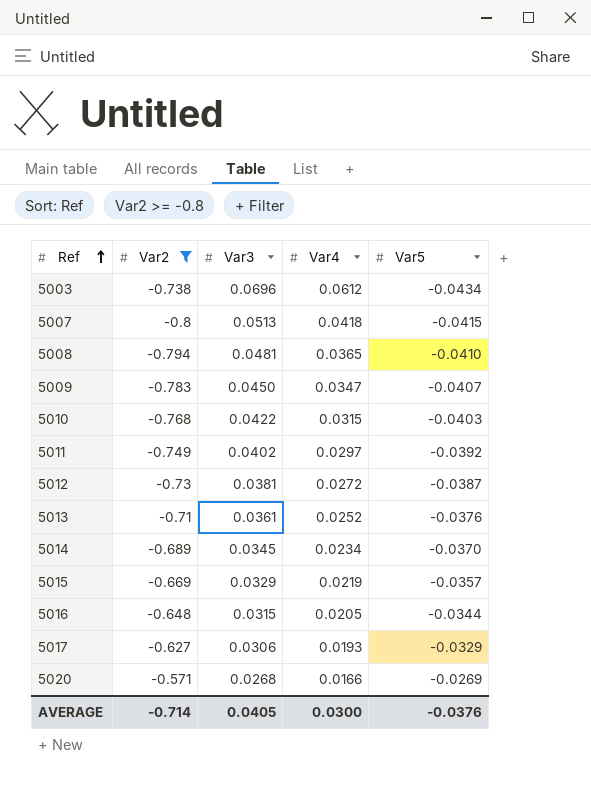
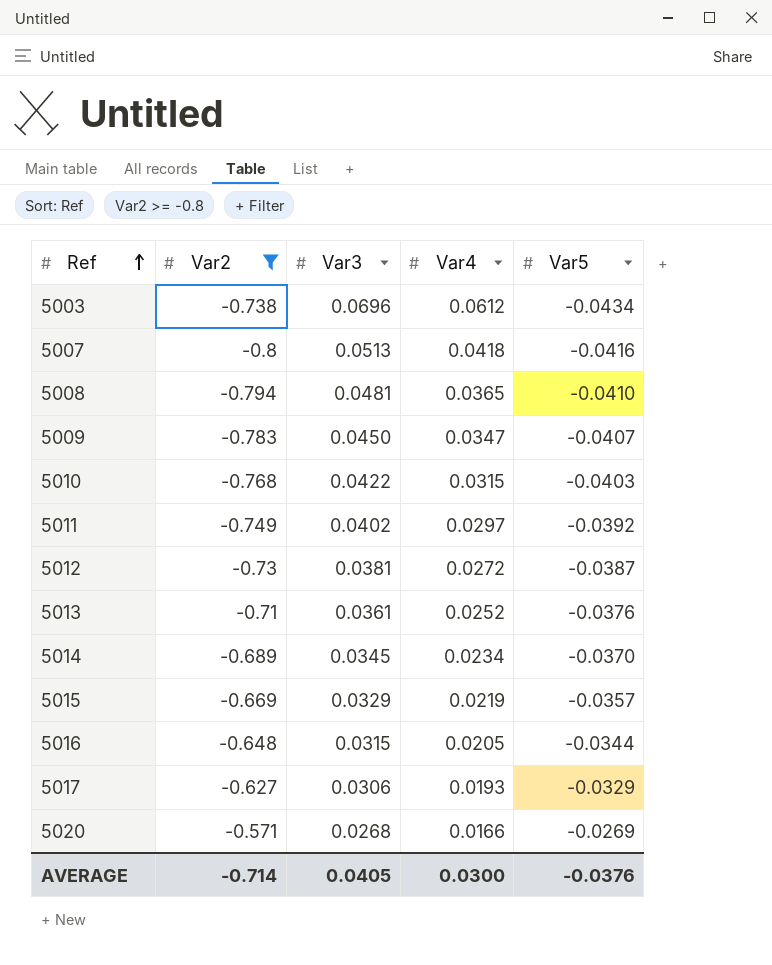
5007 | Var5: -0.0415 -> -0.0416

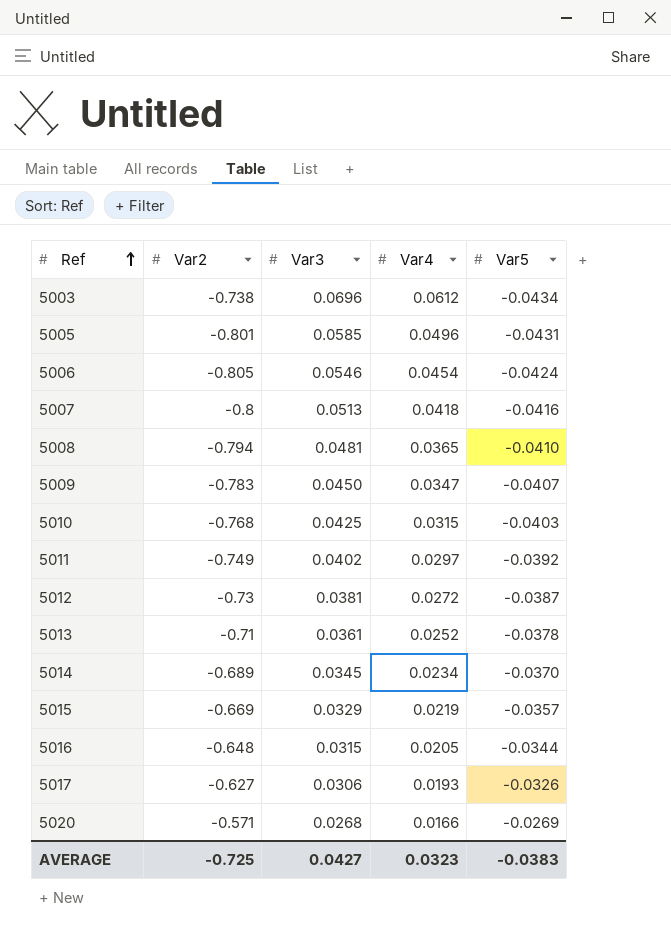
filter: Var2 >= -0.8 -> none
5010 | Var3: 0.0422 -> 0.0425
5013 | Var5: -0.0376 -> -0.0378
5017 | Var5: -0.0329 -> -0.0326
AVERAGE | Var2: -0.714 -> -0.725
AVERAGE | Var3: 0.0405 -> 0.0427
AVERAGE | Var4: 0.0300 -> 0.0323
AVERAGE | Var5: -0.0376 -> -0.0383

